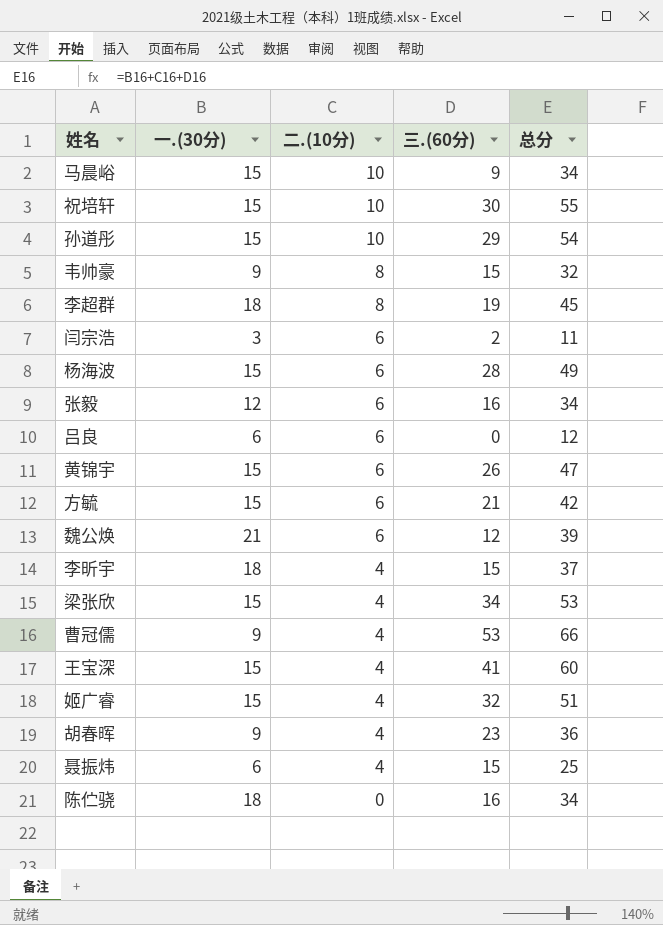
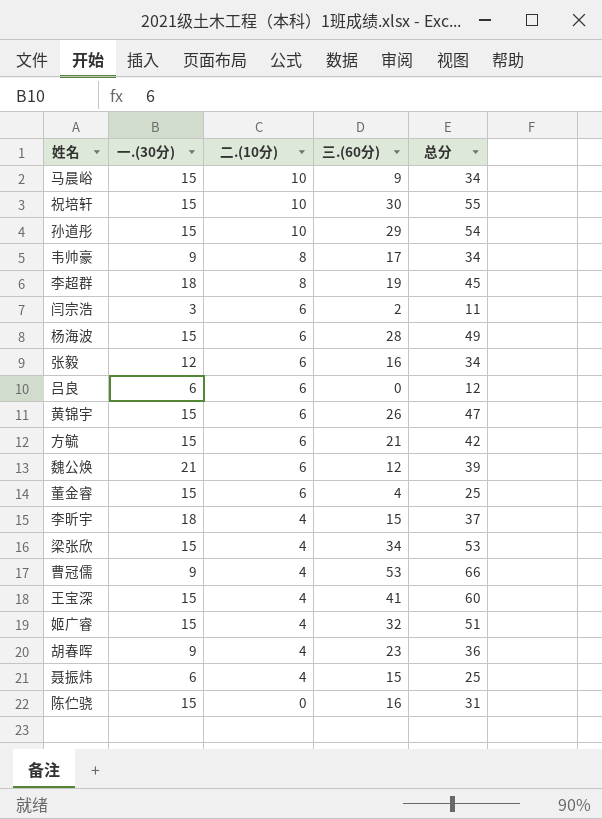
韦帅豪 | 三.(60分): 15 -> 17
韦帅豪 | 总分: 32 -> 34
row 董金睿: none -> 15 | 6 | 4 | 25
陈伫骁 | 一.(30分): 18 -> 15
陈伫骁 | 总分: 34 -> 31

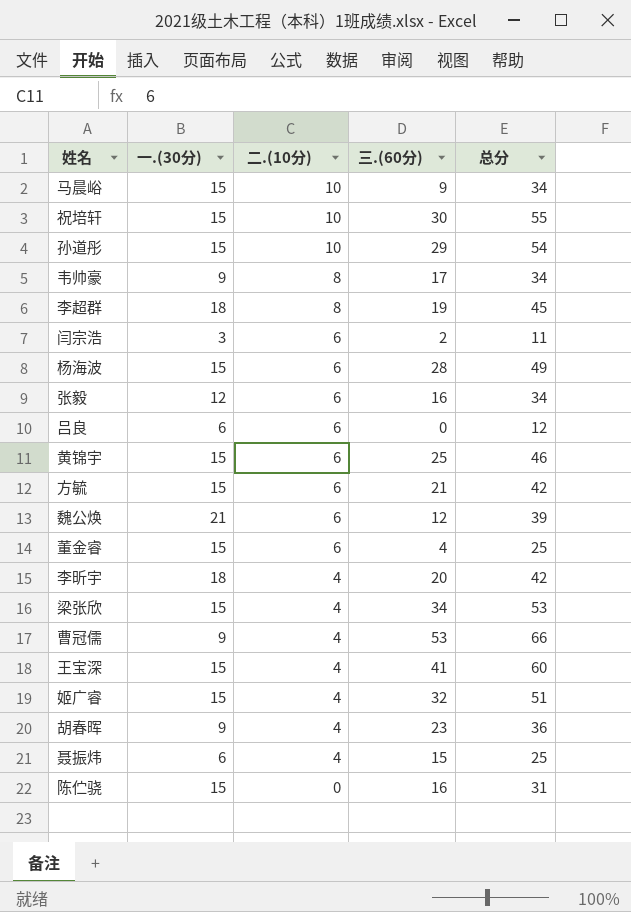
黄锦宇 | 三.(60分): 26 -> 25
黄锦宇 | 总分: 47 -> 46
李昕宇 | 三.(60分): 15 -> 20
李昕宇 | 总分: 37 -> 42

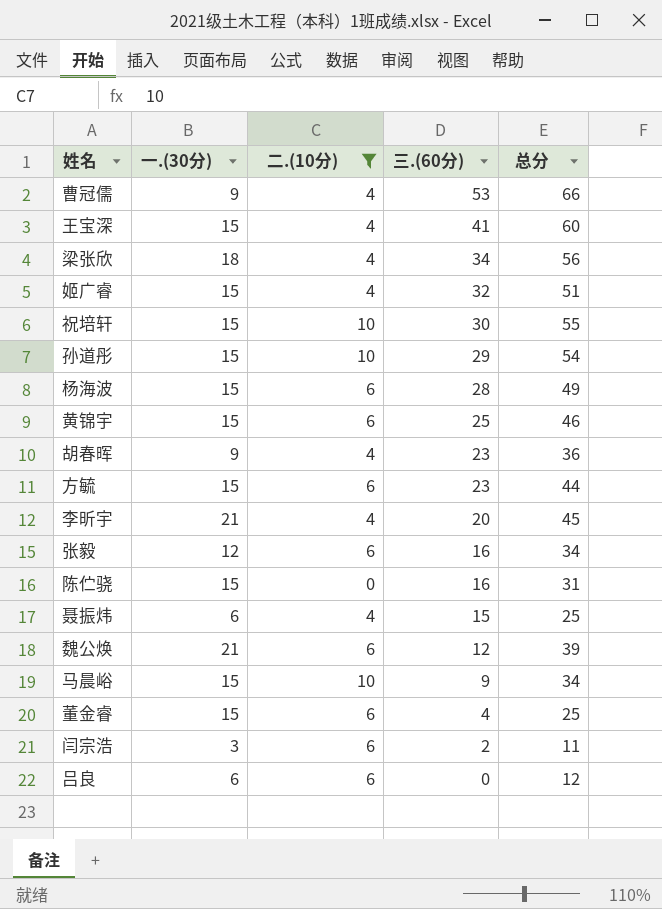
filter: none -> 二.(10分) != 8
row order: 二.(10分) descending -> 三.(60分) descending
梁张欣 | 一.(30分): 15 -> 18
梁张欣 | 总分: 53 -> 56
方毓 | 三.(60分): 21 -> 23
方毓 | 总分: 42 -> 44
李昕宇 | 一.(30分): 18 -> 21
李昕宇 | 总分: 42 -> 45

